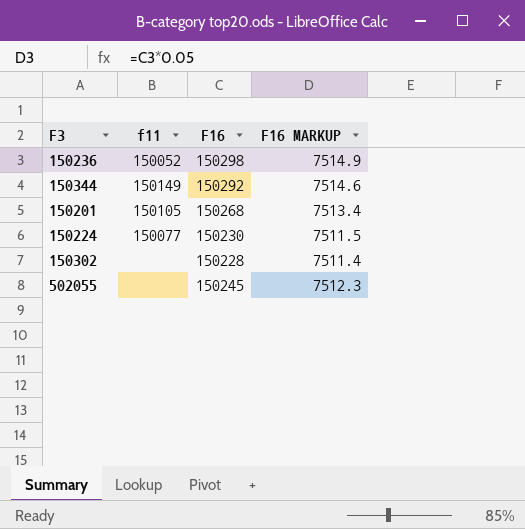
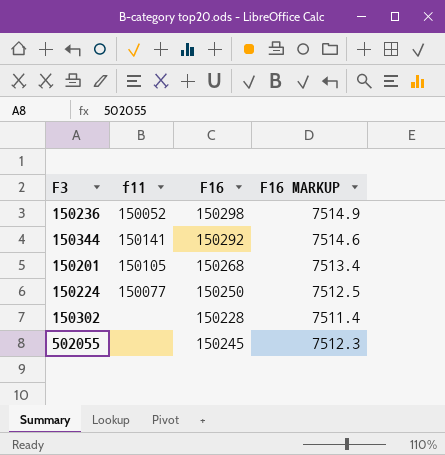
150344 | f11: 150149 -> 150141
150224 | F16: 150230 -> 150250
150224 | F16 MARKUP: 7511.5 -> 7512.5

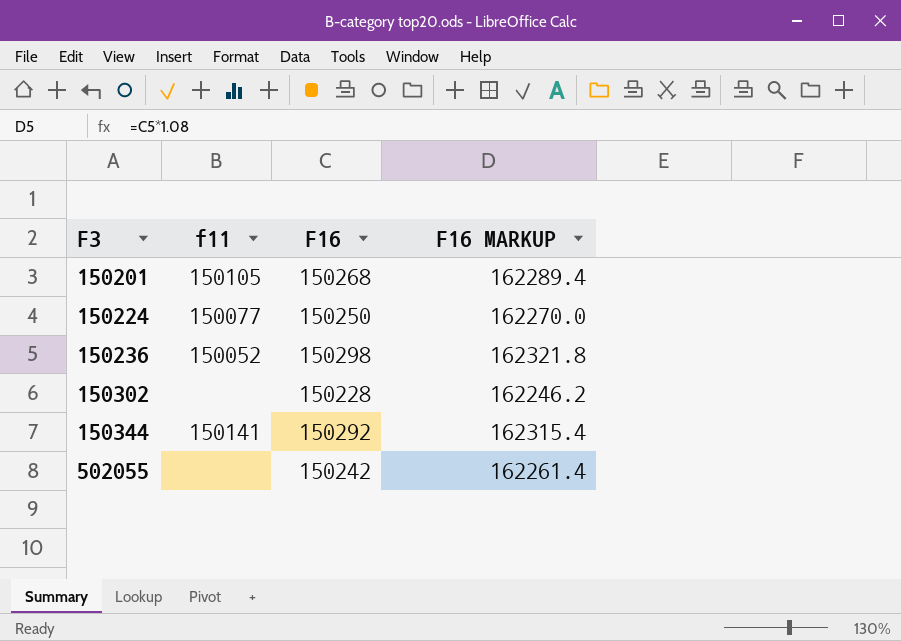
row order: none -> F3 ascending
column F16 MARKUP | formula: [F16] * 0.05 -> [F16] * 1.08
502055 | F16: 150245 -> 150242

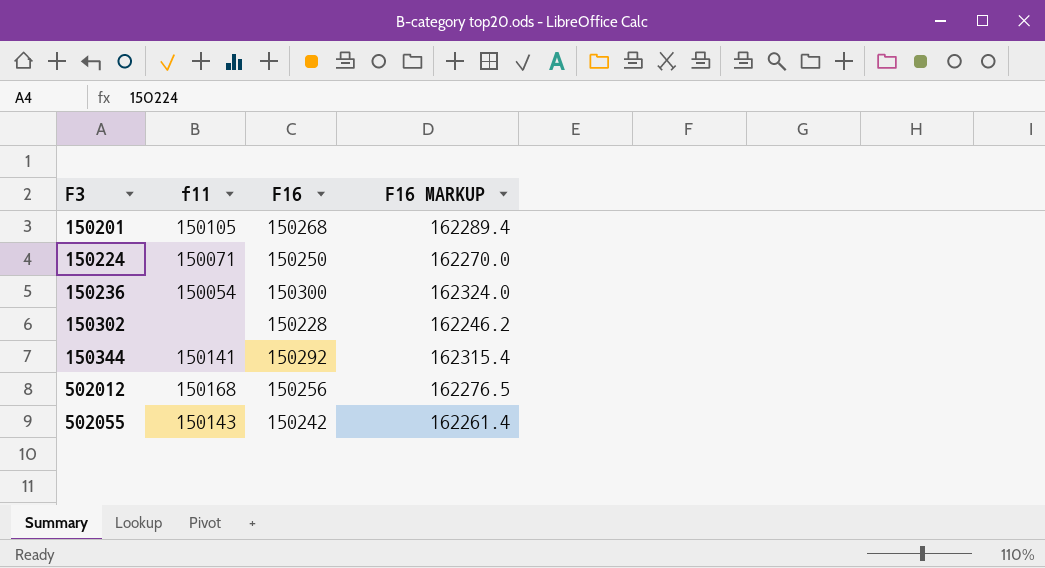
150224 | f11: 150077 -> 150071
150236 | f11: 150052 -> 150054
150236 | F16: 150298 -> 150300
150236 | F16 MARKUP: 162321.8 -> 162324.0
row 502012: none -> 150168 | 150256 | 162276.5
502055 | f11: none -> 150143

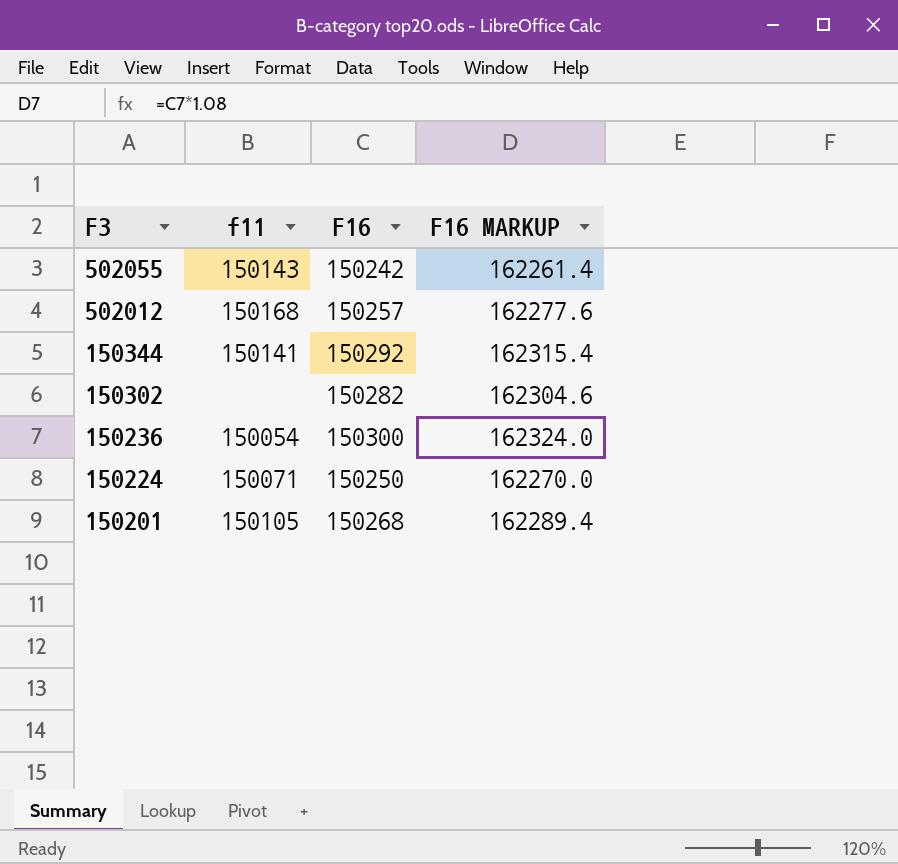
row order: F3 ascending -> F3 descending
502012 | F16: 150256 -> 150257
502012 | F16 MARKUP: 162276.5 -> 162277.6
150302 | F16: 150228 -> 150282
150302 | F16 MARKUP: 162246.2 -> 162304.6

